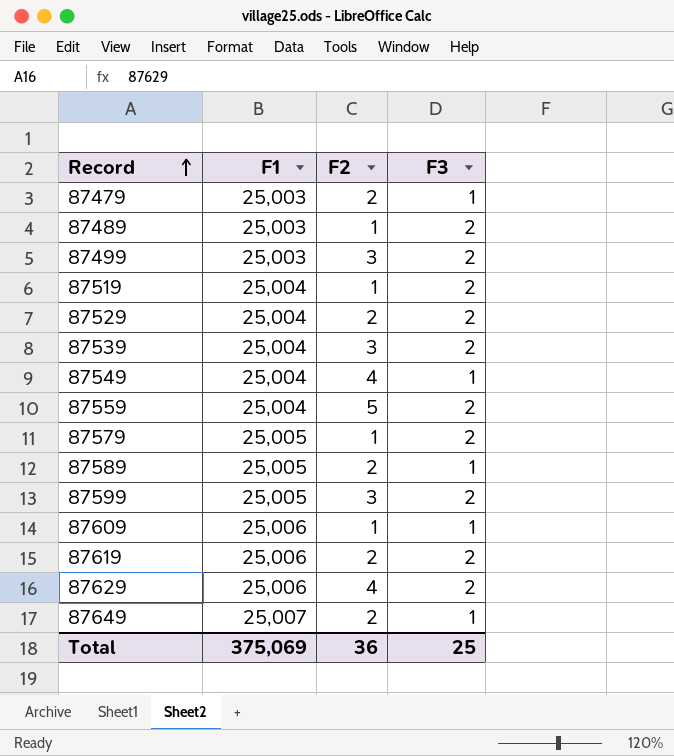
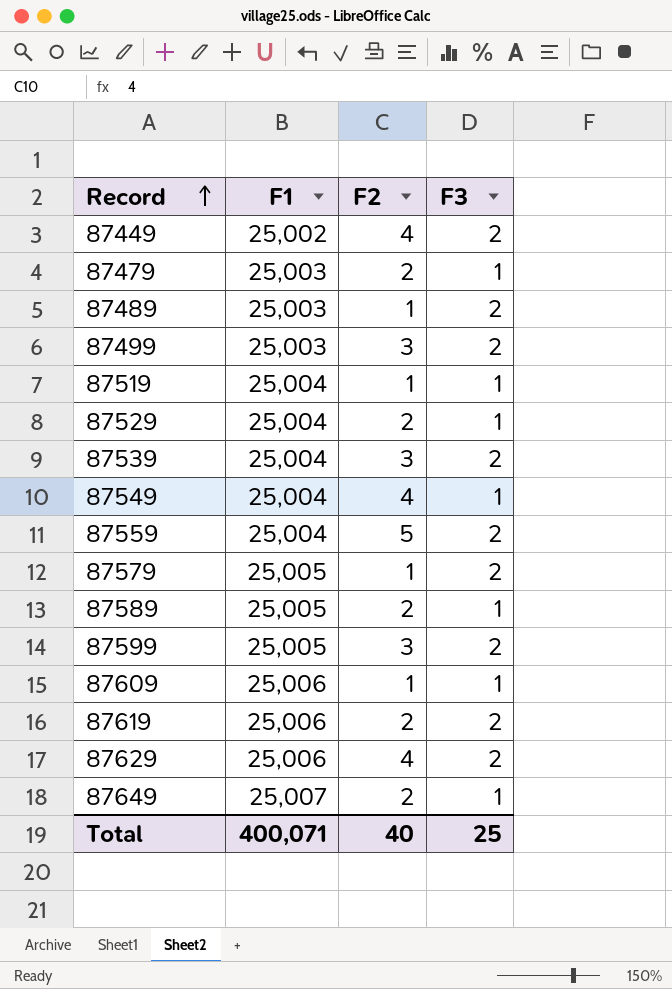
row 87449: none -> 25,002 | 4 | 2
87519 | F3: 2 -> 1
87529 | F3: 2 -> 1
Total | F1: 375,069 -> 400,071
Total | F2: 36 -> 40

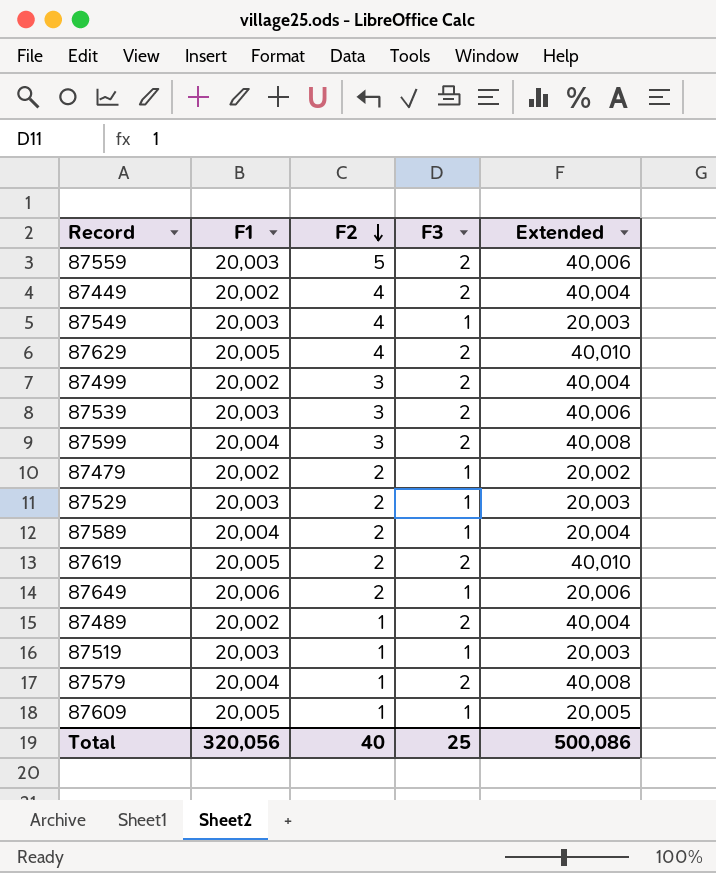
row order: Record ascending -> F2 descending
column Extended | formula: none -> [F1] * [F3]
87559 | F1: 25,004 -> 20,003
87449 | F1: 25,002 -> 20,002
87549 | F1: 25,004 -> 20,003
87629 | F1: 25,006 -> 20,005
87499 | F1: 25,003 -> 20,002
87539 | F1: 25,004 -> 20,003
87599 | F1: 25,005 -> 20,004
87479 | F1: 25,003 -> 20,002
87529 | F1: 25,004 -> 20,003
87589 | F1: 25,005 -> 20,004
87619 | F1: 25,006 -> 20,005
87649 | F1: 25,007 -> 20,006
87489 | F1: 25,003 -> 20,002
87519 | F1: 25,004 -> 20,003
87579 | F1: 25,005 -> 20,004
87609 | F1: 25,006 -> 20,005
Total | F1: 400,071 -> 320,056

